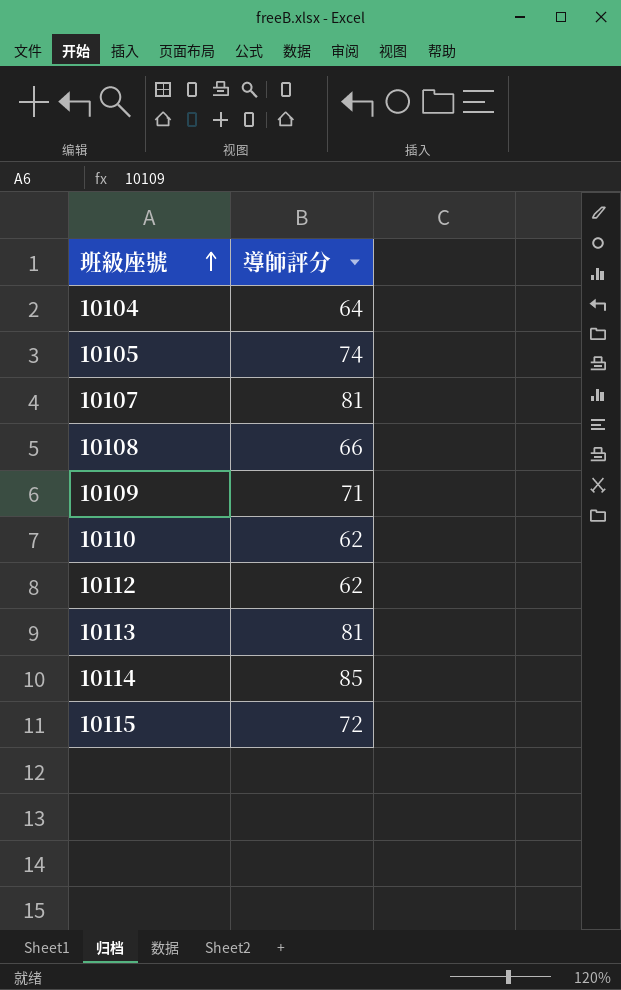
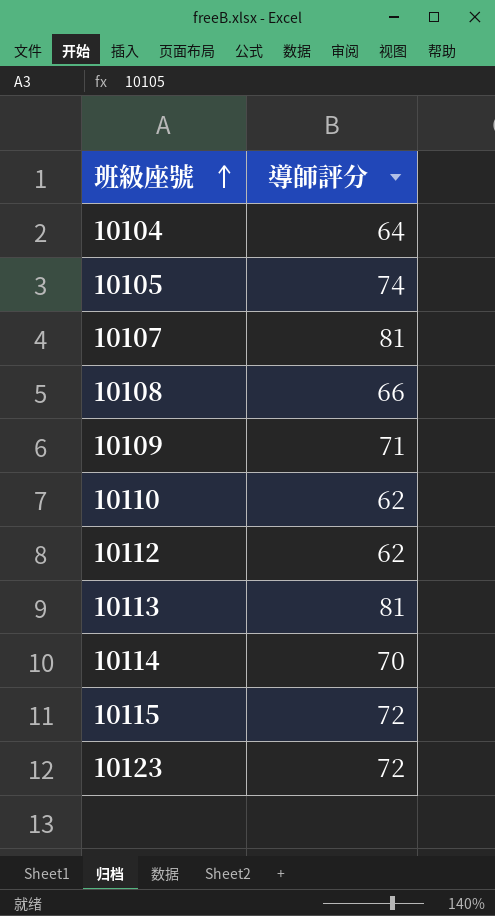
10114 | 導師評分: 85 -> 70
row 10123: none -> 72

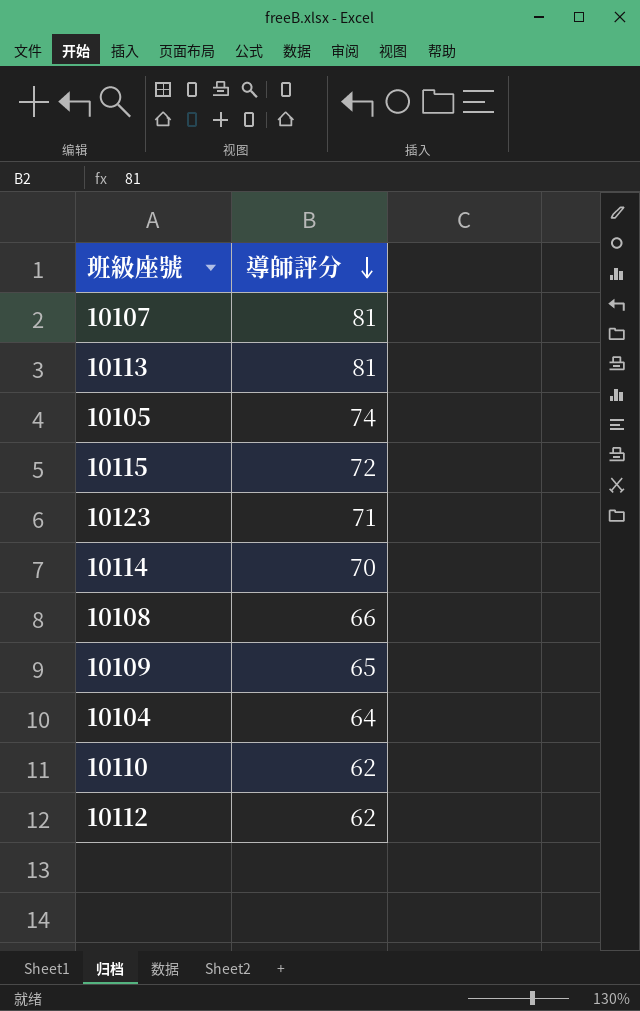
row order: 班級座號 ascending -> 導師評分 descending
10123 | 導師評分: 72 -> 71
10109 | 導師評分: 71 -> 65

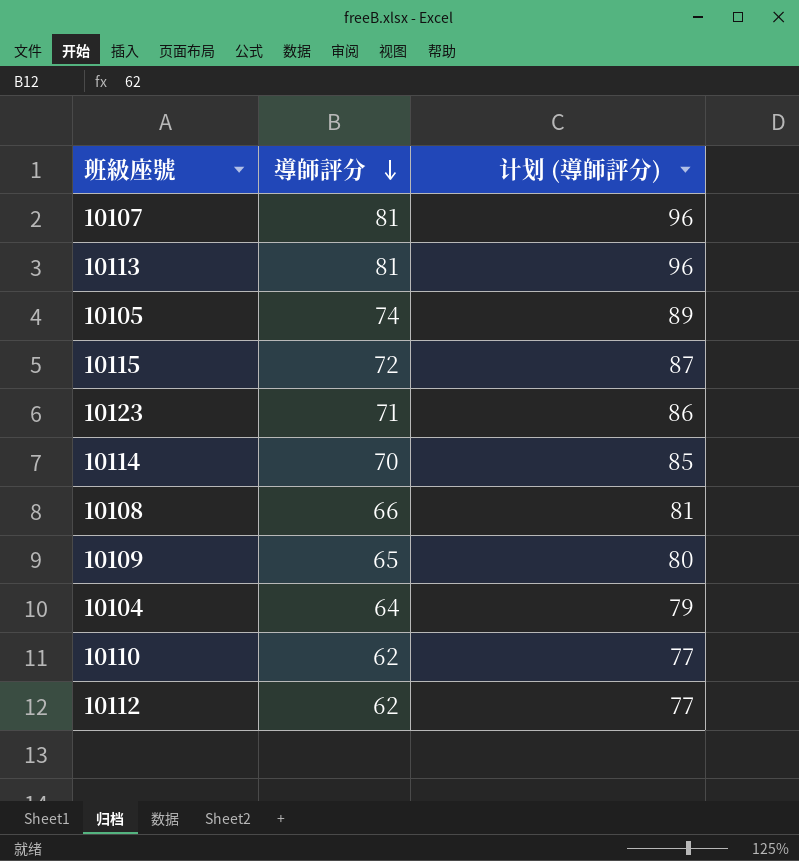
column 计划 (導師評分) | formula: none -> [導師評分] + 15

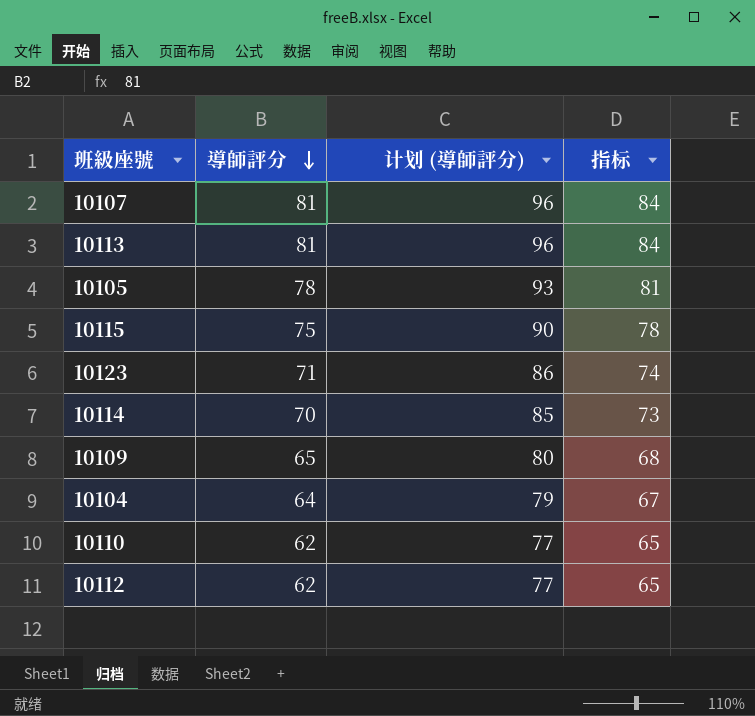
column 指标 | formula: none -> [導師評分] + 3
row 10108: 66 | 81 -> none
10105 | 導師評分: 74 -> 78
10105 | 计划 (導師評分): 89 -> 93
10115 | 導師評分: 72 -> 75
10115 | 计划 (導師評分): 87 -> 90

